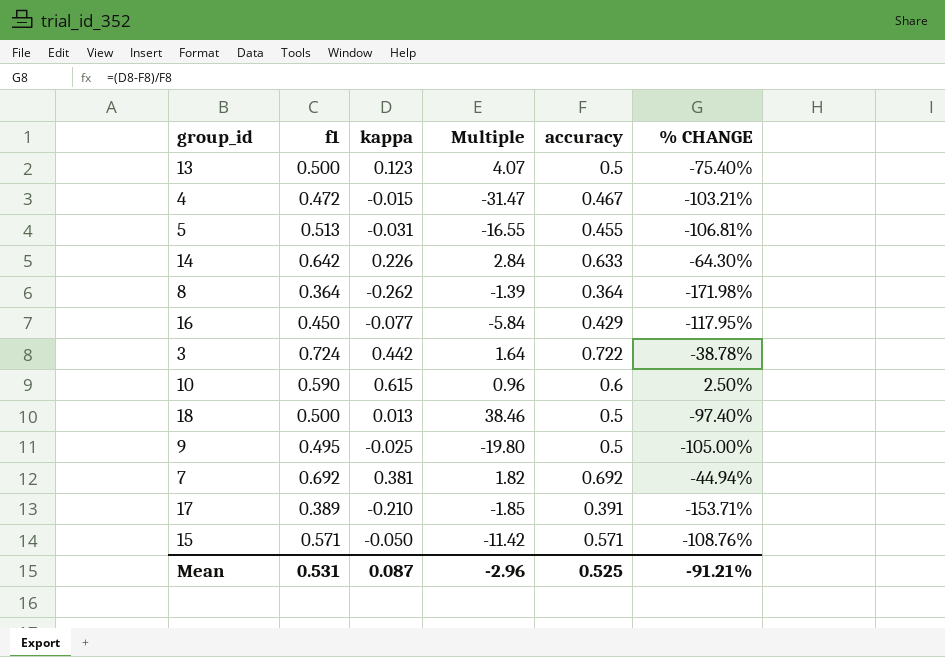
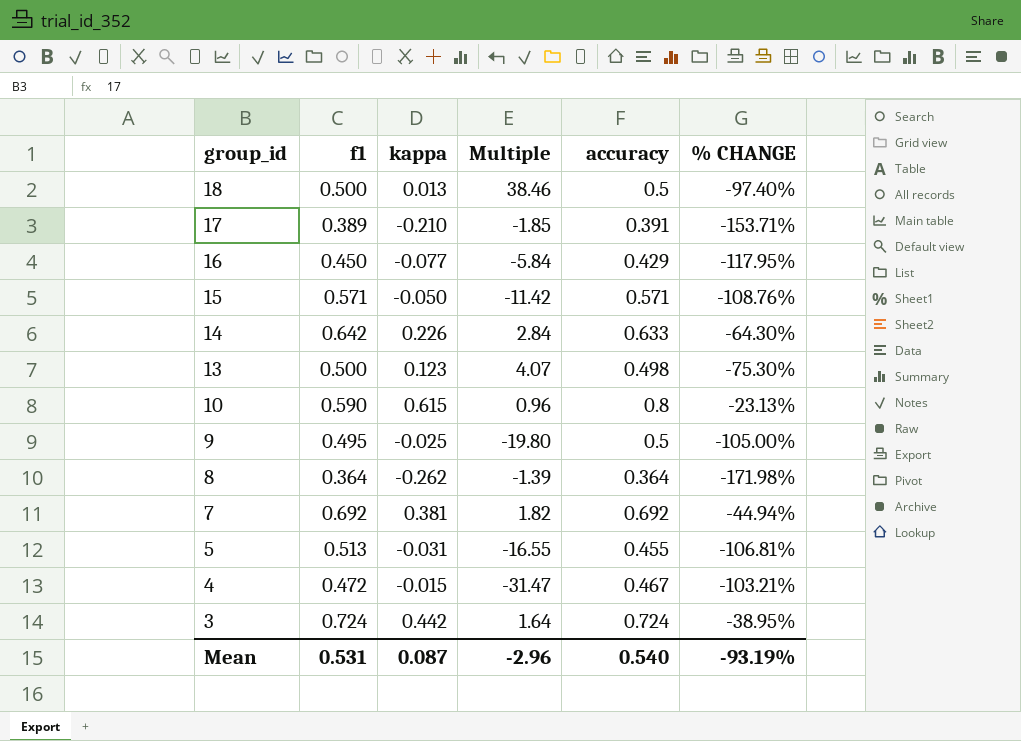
row order: none -> group_id descending
13 | accuracy: 0.5 -> 0.498
13 | % CHANGE: -75.40% -> -75.30%
10 | accuracy: 0.6 -> 0.8
10 | % CHANGE: 2.50% -> -23.13%
3 | accuracy: 0.722 -> 0.724
3 | % CHANGE: -38.78% -> -38.95%
Mean | accuracy: 0.525 -> 0.540
Mean | % CHANGE: -91.21% -> -93.19%

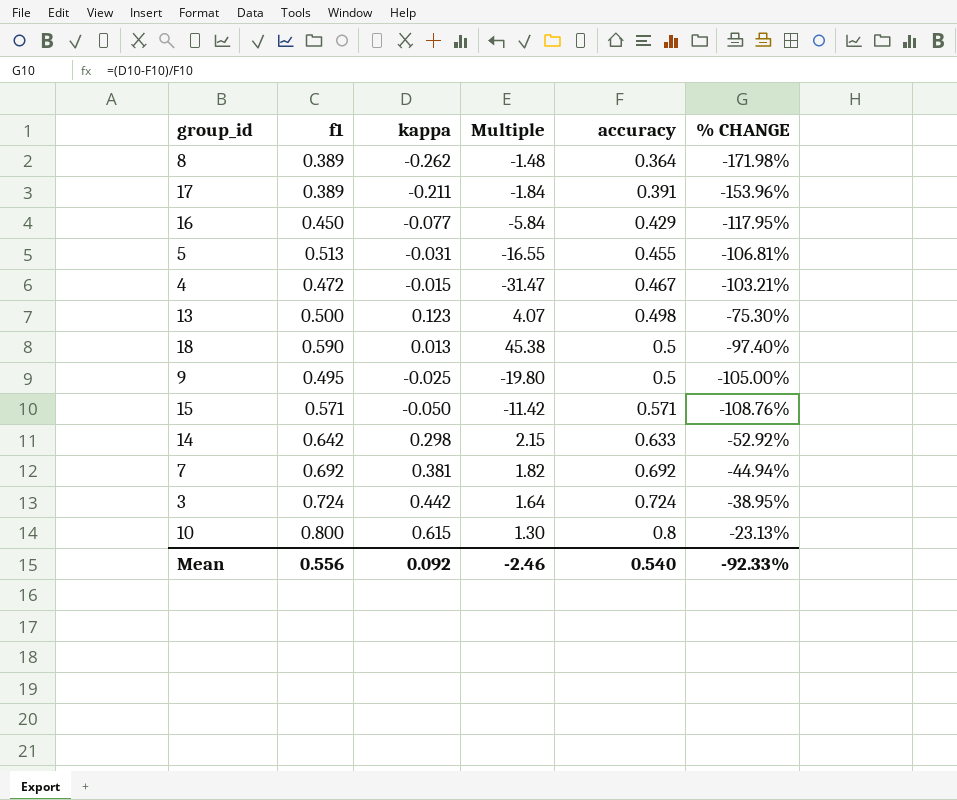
row order: group_id descending -> accuracy ascending
8 | f1: 0.364 -> 0.389
8 | Multiple: -1.39 -> -1.48
17 | kappa: -0.210 -> -0.211
17 | Multiple: -1.85 -> -1.84
17 | % CHANGE: -153.71% -> -153.96%
18 | f1: 0.500 -> 0.590
18 | Multiple: 38.46 -> 45.38
14 | kappa: 0.226 -> 0.298
14 | Multiple: 2.84 -> 2.15
14 | % CHANGE: -64.30% -> -52.92%
10 | f1: 0.590 -> 0.800
10 | Multiple: 0.96 -> 1.30
Mean | f1: 0.531 -> 0.556
Mean | kappa: 0.087 -> 0.092
Mean | Multiple: -2.96 -> -2.46
Mean | % CHANGE: -93.19% -> -92.33%

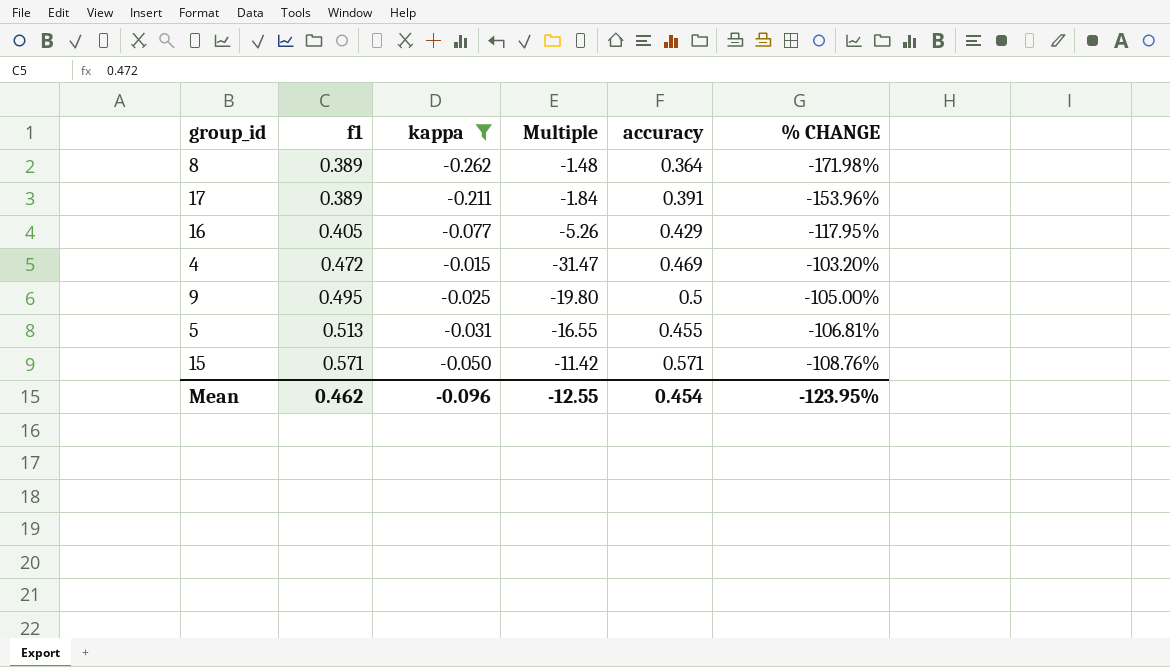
filter: none -> kappa <= -0.015
row order: accuracy ascending -> f1 ascending
16 | f1: 0.450 -> 0.405
16 | Multiple: -5.84 -> -5.26
4 | accuracy: 0.467 -> 0.469
4 | % CHANGE: -103.21% -> -103.20%
Mean | f1: 0.556 -> 0.462
Mean | kappa: 0.092 -> -0.096
Mean | Multiple: -2.46 -> -12.55
Mean | accuracy: 0.540 -> 0.454
Mean | % CHANGE: -92.33% -> -123.95%

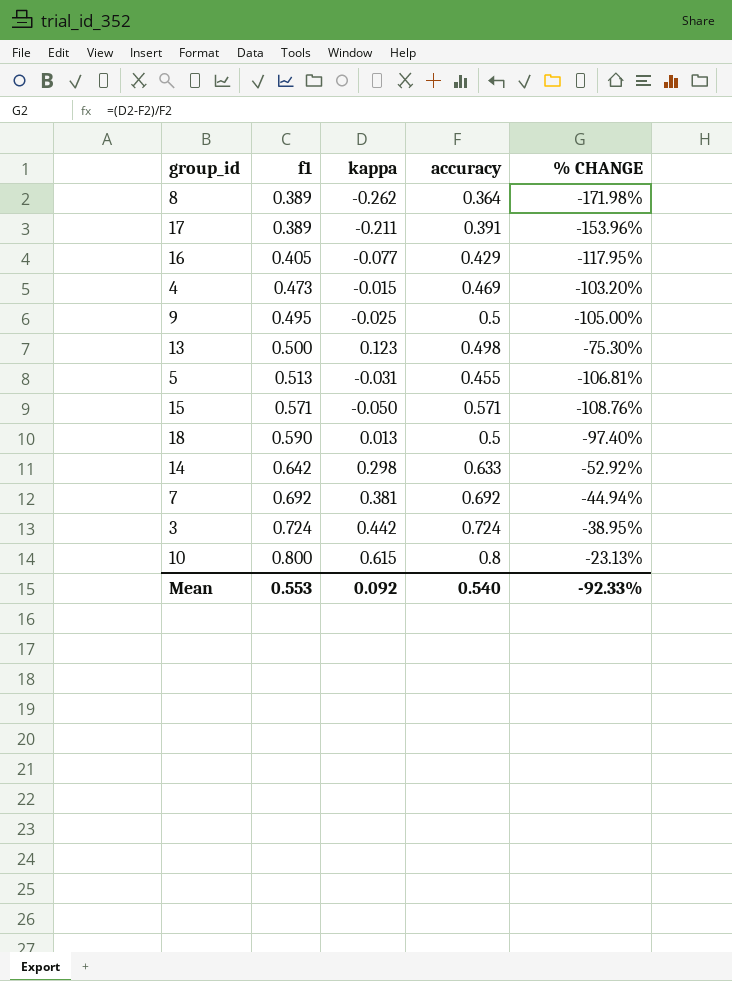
filter: kappa <= -0.015 -> none
column Multiple | formula: [f1] / [kappa] -> none
4 | f1: 0.472 -> 0.473
Mean | f1: 0.462 -> 0.553
Mean | kappa: -0.096 -> 0.092
Mean | accuracy: 0.454 -> 0.540
Mean | % CHANGE: -123.95% -> -92.33%

